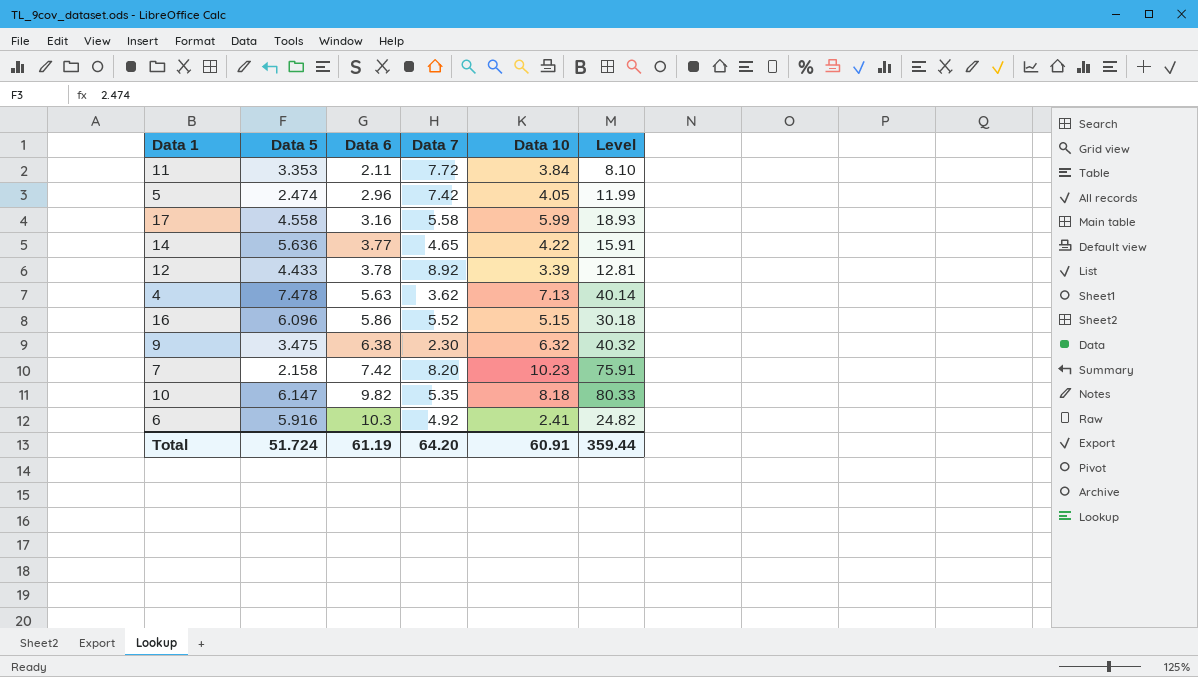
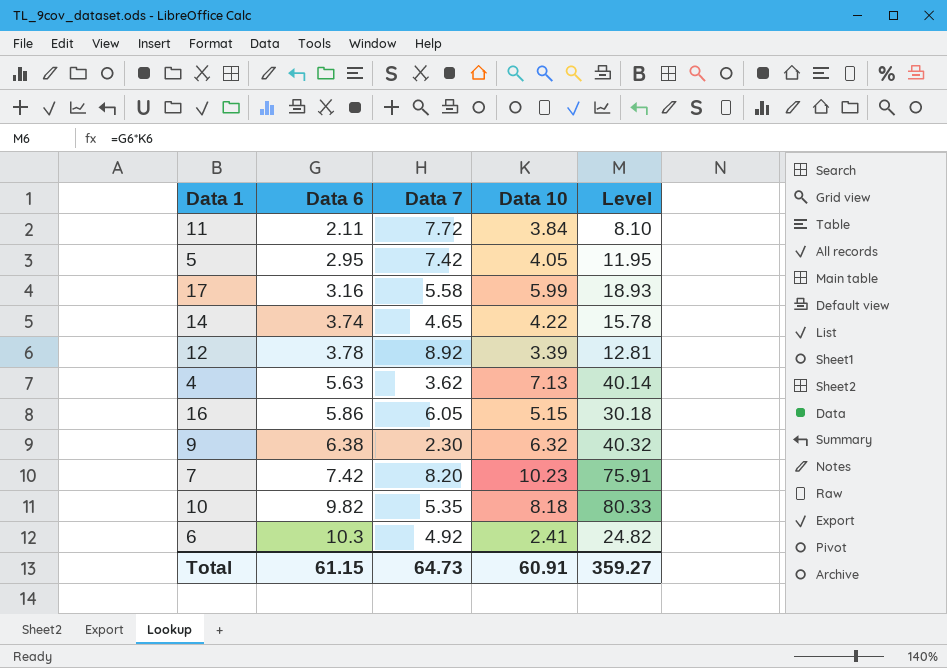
column Data 5 | position: 2 -> none
5 | Data 6: 2.96 -> 2.95
5 | Level: 11.99 -> 11.95
14 | Data 6: 3.77 -> 3.74
14 | Level: 15.91 -> 15.78
16 | Data 7: 5.52 -> 6.05
Total | Data 6: 61.19 -> 61.15
Total | Data 7: 64.20 -> 64.73
Total | Level: 359.44 -> 359.27

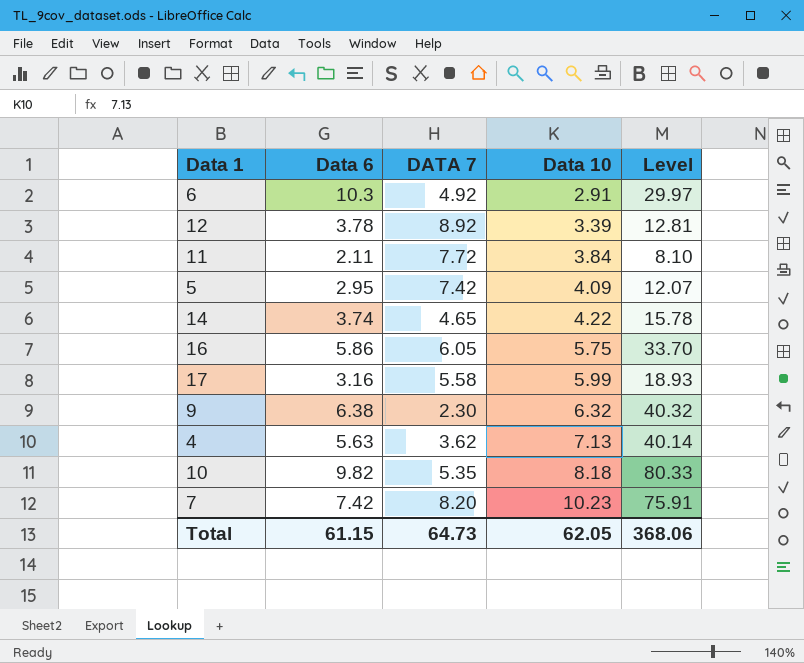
row order: Data 6 ascending -> Data 10 ascending
column name: Data 7 -> DATA 7
6 | Data 10: 2.41 -> 2.91
6 | Level: 24.82 -> 29.97
5 | Data 10: 4.05 -> 4.09
5 | Level: 11.95 -> 12.07
16 | Data 10: 5.15 -> 5.75
16 | Level: 30.18 -> 33.70
Total | Data 10: 60.91 -> 62.05
Total | Level: 359.27 -> 368.06

